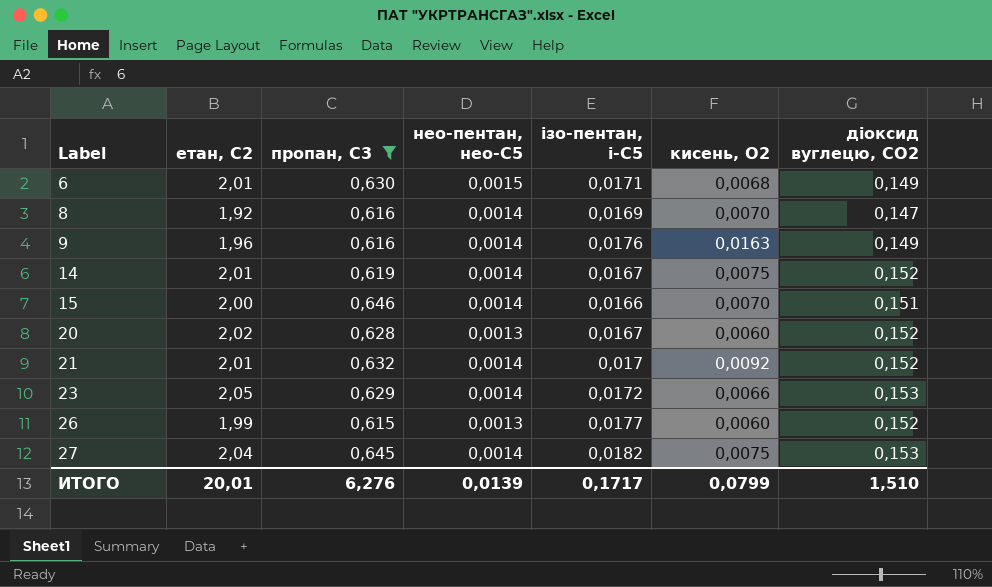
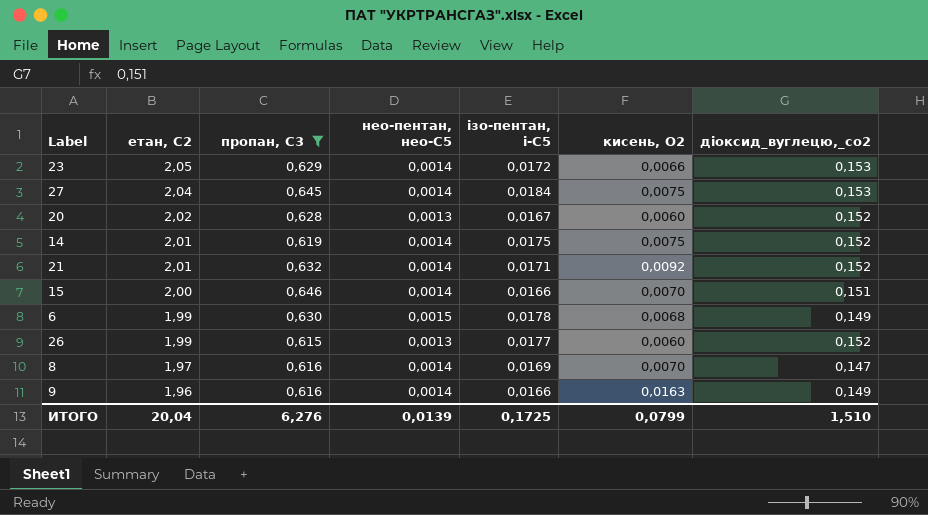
row order: Label ascending -> етан, С2 descending
column name: діоксид вуглецю, CО2 -> діоксид_вуглецю,_cо2
27 | ізо-пентан, і-С5: 0,0182 -> 0,0184
14 | ізо-пентан, і-С5: 0,0167 -> 0,0175
21 | ізо-пентан, і-С5: 0,017 -> 0,0171
6 | етан, С2: 2,01 -> 1,99
6 | ізо-пентан, і-С5: 0,0171 -> 0,0178
8 | етан, С2: 1,92 -> 1,97
9 | ізо-пентан, і-С5: 0,0176 -> 0,0166
ИТОГО | етан, С2: 20,01 -> 20,04
ИТОГО | ізо-пентан, і-С5: 0,1717 -> 0,1725

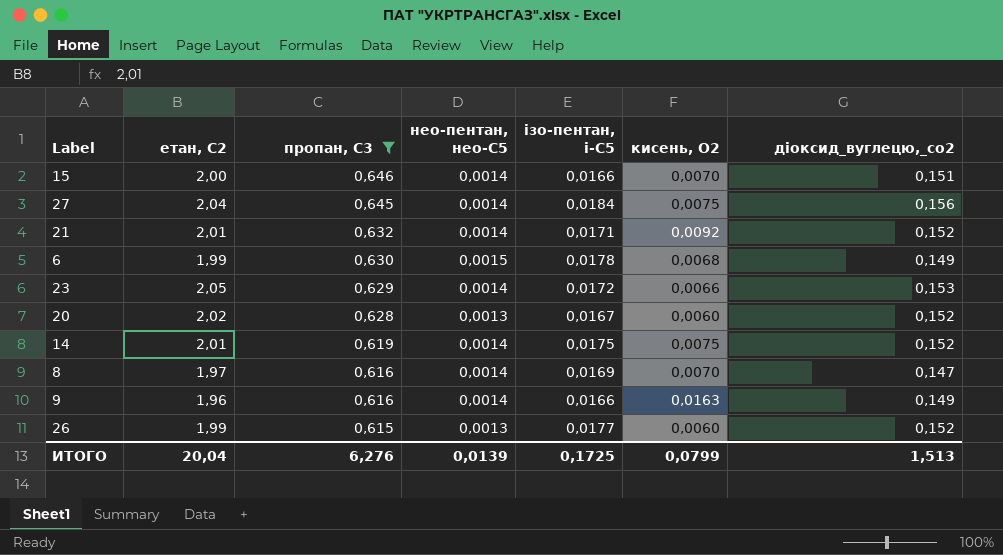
row order: етан, С2 descending -> пропан, С3 descending
27 | діоксид_вуглецю,_cо2: 0,153 -> 0,156
ИТОГО | діоксид_вуглецю,_cо2: 1,510 -> 1,513

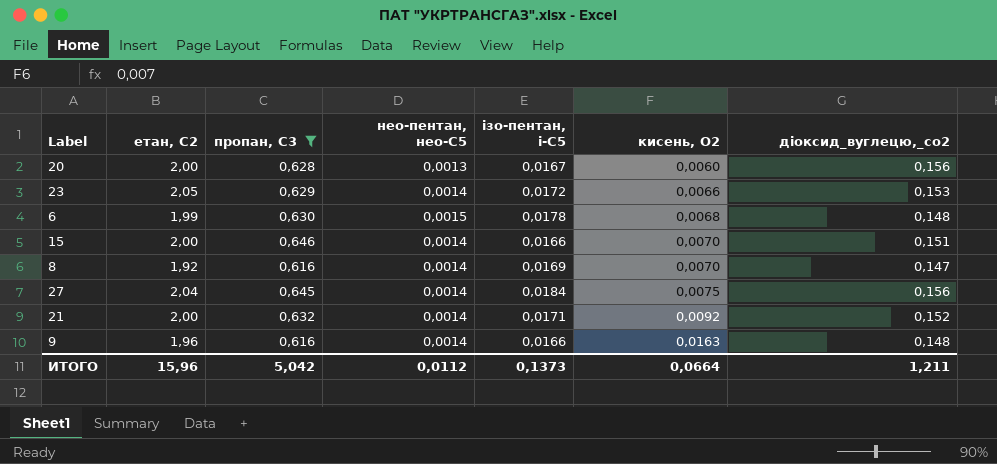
row order: пропан, С3 descending -> кисень, О2 ascending
row 14: 2,01 | 0,619 | 0,0014 | 0,0175 | 0,0075 | 0,152 -> none
row 26: 1,99 | 0,615 | 0,0013 | 0,0177 | 0,0060 | 0,152 -> none
20 | етан, С2: 2,02 -> 2,00
20 | діоксид_вуглецю,_cо2: 0,152 -> 0,156
6 | діоксид_вуглецю,_cо2: 0,149 -> 0,148
8 | етан, С2: 1,97 -> 1,92
21 | етан, С2: 2,01 -> 2,00
9 | діоксид_вуглецю,_cо2: 0,149 -> 0,148
ИТОГО | етан, С2: 20,04 -> 15,96
ИТОГО | пропан, С3: 6,276 -> 5,042
ИТОГО | нео-пентан, нео-С5: 0,0139 -> 0,0112
ИТОГО | ізо-пентан, і-С5: 0,1725 -> 0,1373
ИТОГО | кисень, О2: 0,0799 -> 0,0664
ИТОГО | діоксид_вуглецю,_cо2: 1,513 -> 1,211

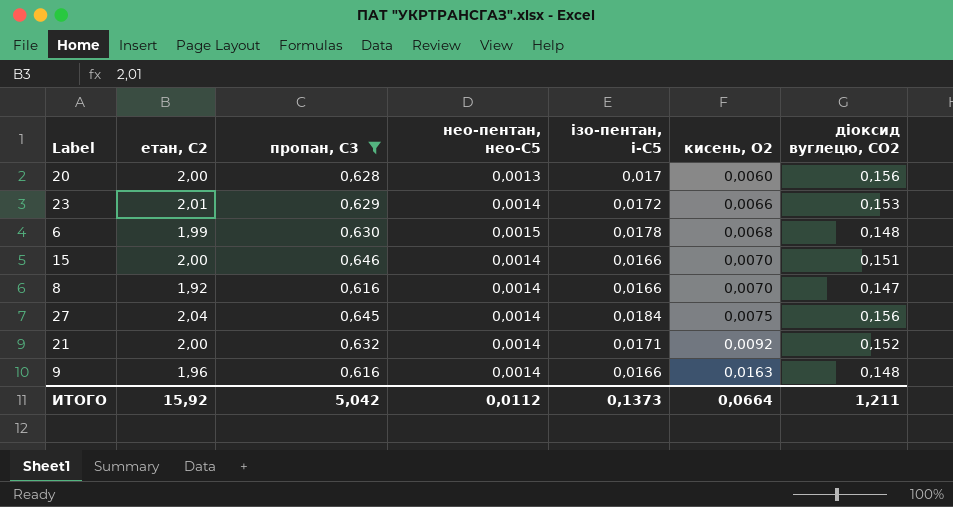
column name: діоксид_вуглецю,_cо2 -> діоксид вуглецю, CО2
20 | ізо-пентан, і-С5: 0,0167 -> 0,017
23 | етан, С2: 2,05 -> 2,01
8 | ізо-пентан, і-С5: 0,0169 -> 0,0166
ИТОГО | етан, С2: 15,96 -> 15,92

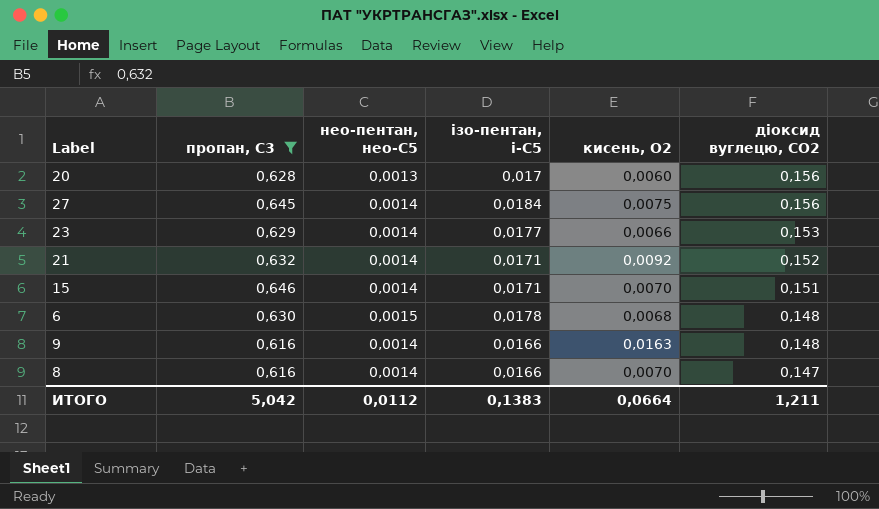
row order: кисень, О2 ascending -> діоксид вуглецю, CО2 descending
column етан, С2 | position: 2 -> none
23 | ізо-пентан, і-С5: 0,0172 -> 0,0177
15 | ізо-пентан, і-С5: 0,0166 -> 0,0171
ИТОГО | ізо-пентан, і-С5: 0,1373 -> 0,1383

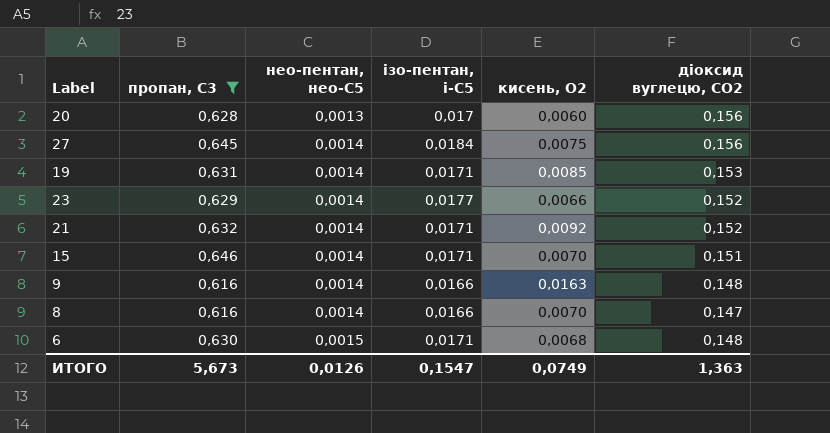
row order: діоксид вуглецю, CО2 descending -> нео-пентан, нео-С5 ascending
row 19: none -> 0,631 | 0,0014 | 0,0171 | 0,0085 | 0,153
23 | діоксид вуглецю, CО2: 0,153 -> 0,152
6 | ізо-пентан, і-С5: 0,0178 -> 0,0171
ИТОГО | пропан, С3: 5,042 -> 5,673
ИТОГО | нео-пентан, нео-С5: 0,0112 -> 0,0126
ИТОГО | ізо-пентан, і-С5: 0,1383 -> 0,1547
ИТОГО | кисень, О2: 0,0664 -> 0,0749
ИТОГО | діоксид вуглецю, CО2: 1,211 -> 1,363

